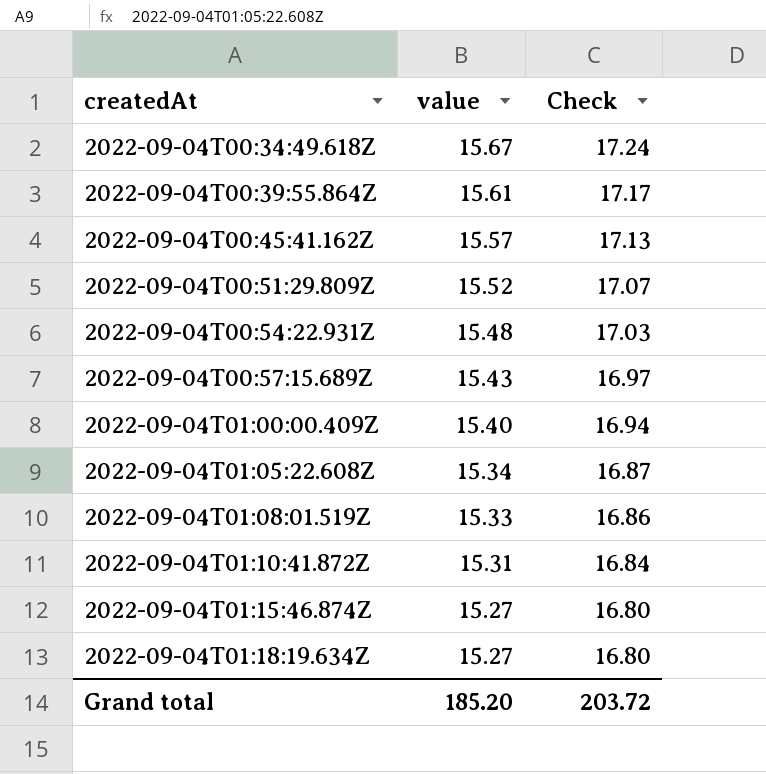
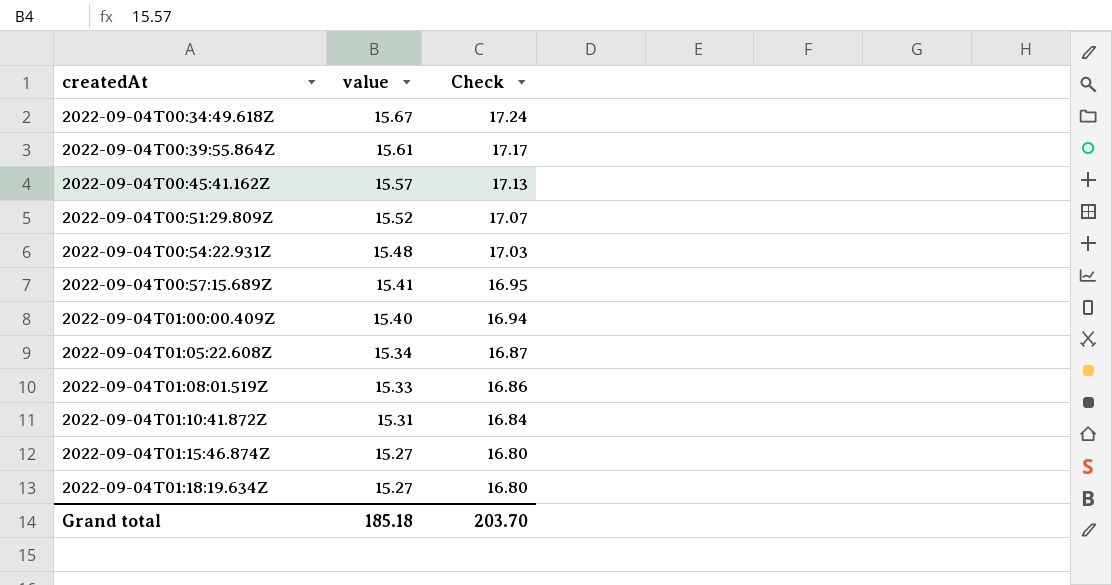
2022-09-04T00:57:15.689Z | value: 15.43 -> 15.41
2022-09-04T00:57:15.689Z | Check: 16.97 -> 16.95
Grand total | value: 185.20 -> 185.18
Grand total | Check: 203.72 -> 203.70

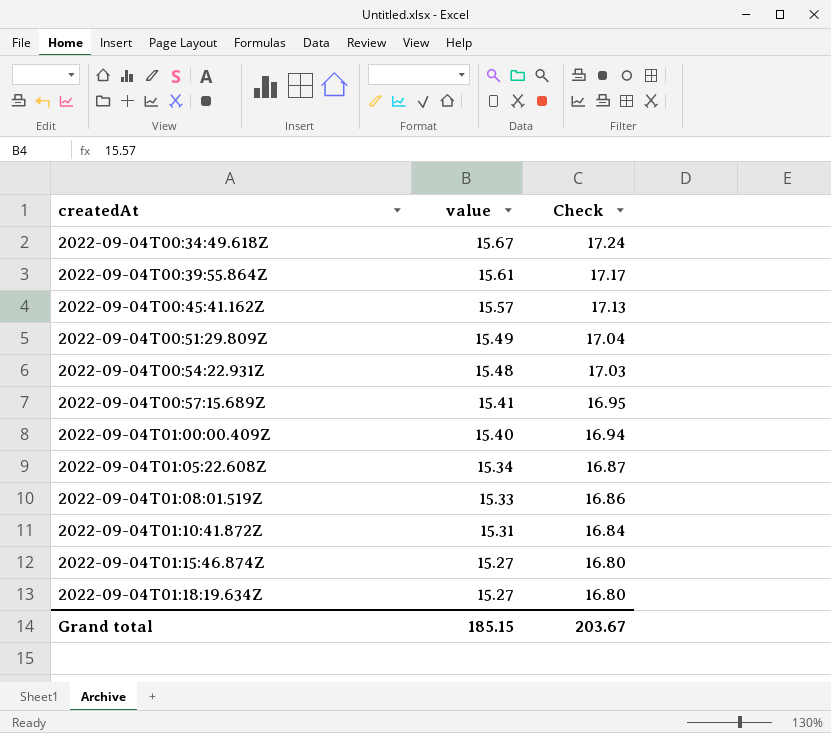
2022-09-04T00:51:29.809Z | value: 15.52 -> 15.49
2022-09-04T00:51:29.809Z | Check: 17.07 -> 17.04
Grand total | value: 185.18 -> 185.15
Grand total | Check: 203.70 -> 203.67

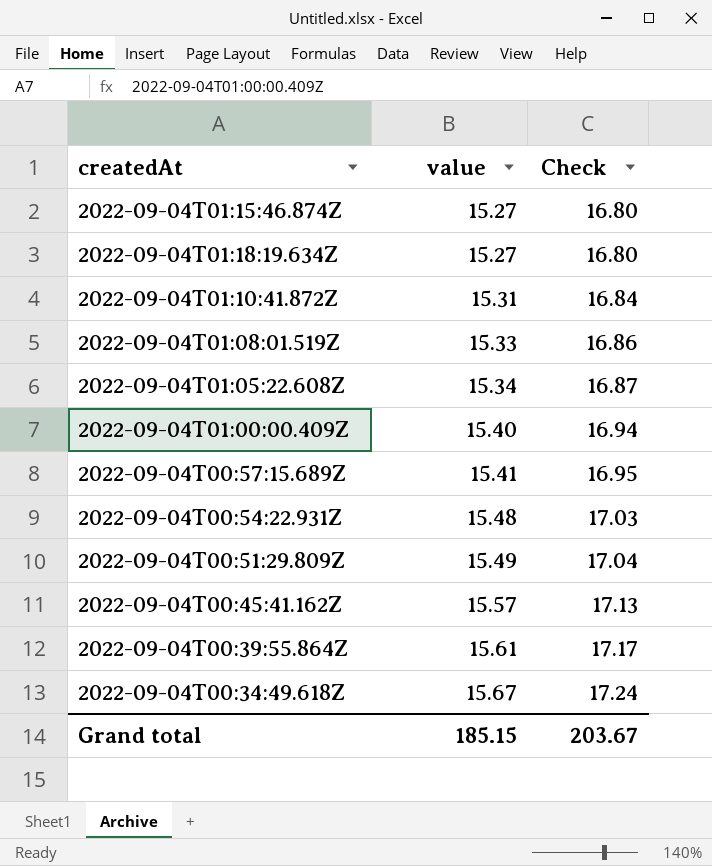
row order: createdAt ascending -> value ascending

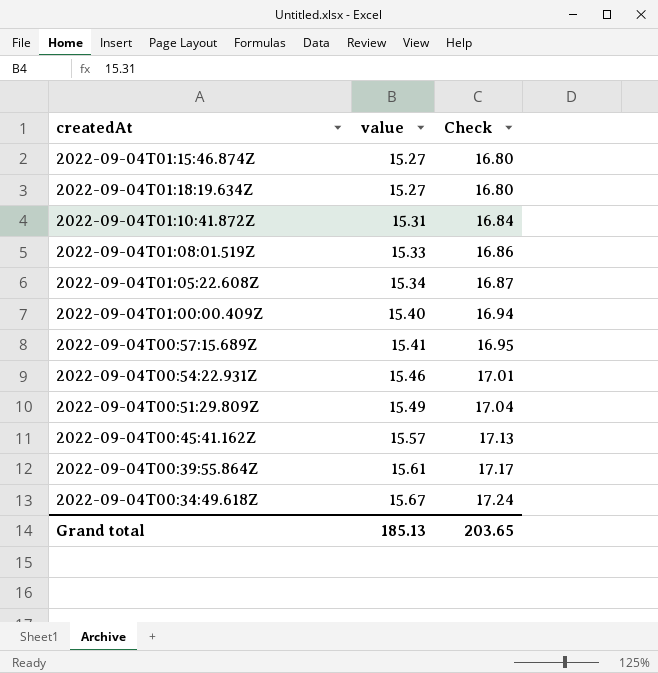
2022-09-04T00:54:22.931Z | value: 15.48 -> 15.46
2022-09-04T00:54:22.931Z | Check: 17.03 -> 17.01
Grand total | value: 185.15 -> 185.13
Grand total | Check: 203.67 -> 203.65

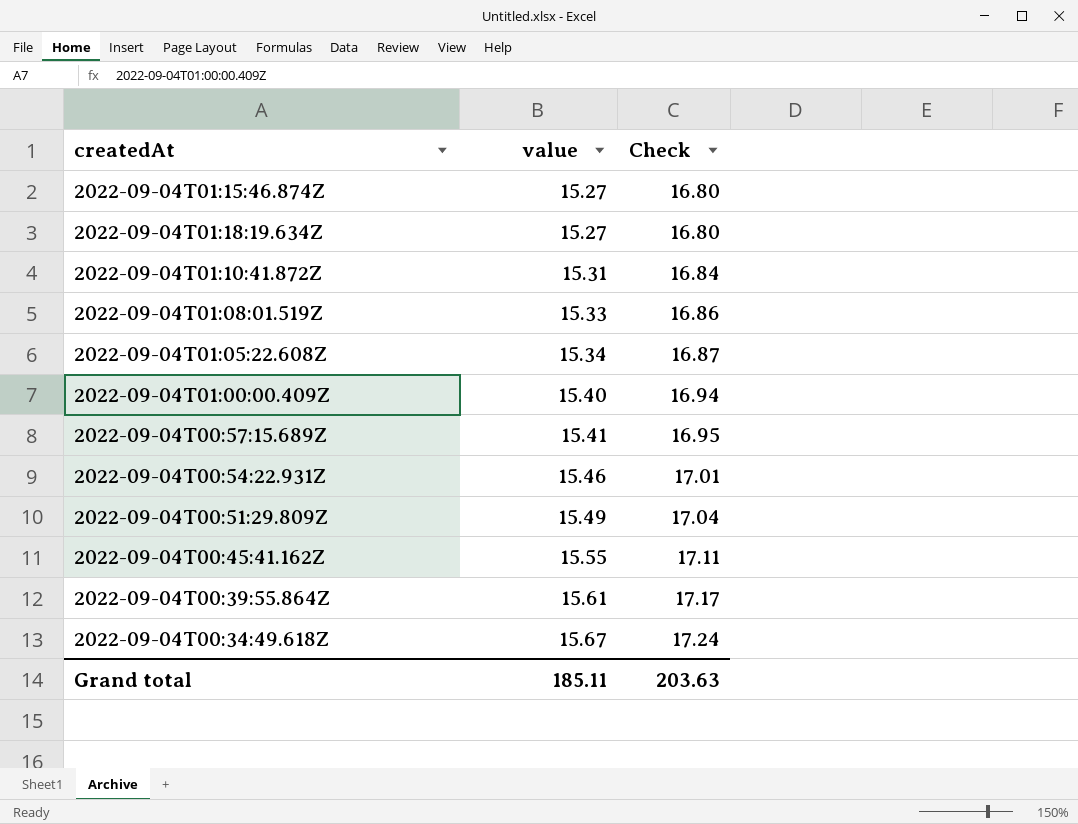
2022-09-04T00:45:41.162Z | value: 15.57 -> 15.55
2022-09-04T00:45:41.162Z | Check: 17.13 -> 17.11
Grand total | value: 185.13 -> 185.11
Grand total | Check: 203.65 -> 203.63

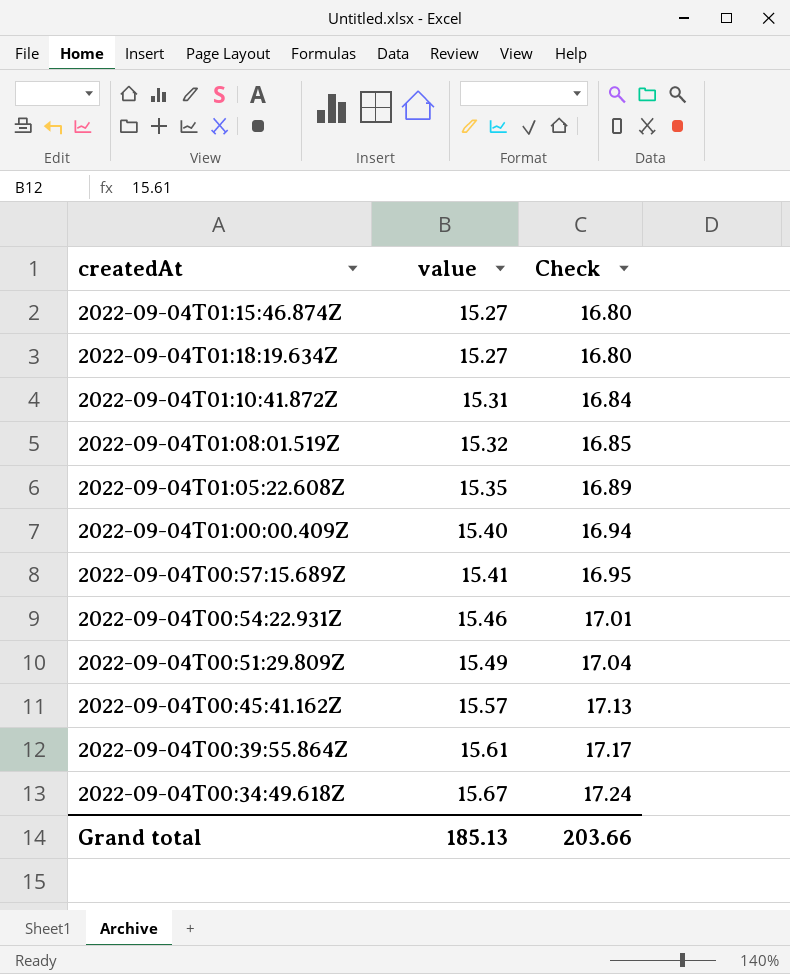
2022-09-04T01:08:01.519Z | value: 15.33 -> 15.32
2022-09-04T01:08:01.519Z | Check: 16.86 -> 16.85
2022-09-04T01:05:22.608Z | value: 15.34 -> 15.35
2022-09-04T01:05:22.608Z | Check: 16.87 -> 16.89
2022-09-04T00:45:41.162Z | value: 15.55 -> 15.57
2022-09-04T00:45:41.162Z | Check: 17.11 -> 17.13
Grand total | value: 185.11 -> 185.13
Grand total | Check: 203.63 -> 203.66

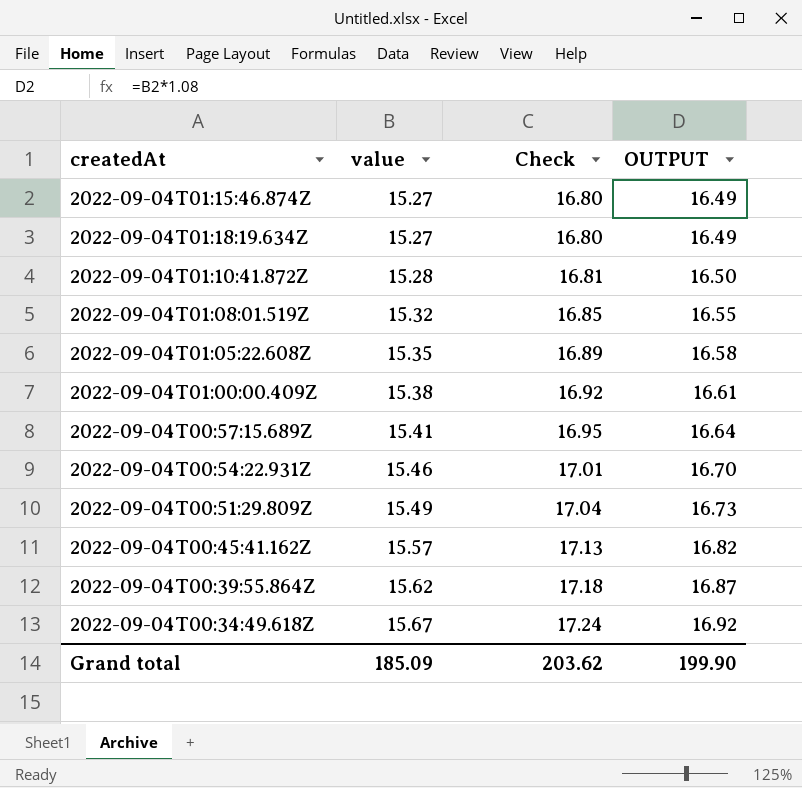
column OUTPUT | formula: none -> [value] * 1.08
2022-09-04T01:10:41.872Z | value: 15.31 -> 15.28
2022-09-04T01:10:41.872Z | Check: 16.84 -> 16.81
2022-09-04T01:00:00.409Z | value: 15.40 -> 15.38
2022-09-04T01:00:00.409Z | Check: 16.94 -> 16.92
2022-09-04T00:39:55.864Z | value: 15.61 -> 15.62
2022-09-04T00:39:55.864Z | Check: 17.17 -> 17.18
Grand total | value: 185.13 -> 185.09
Grand total | Check: 203.66 -> 203.62

